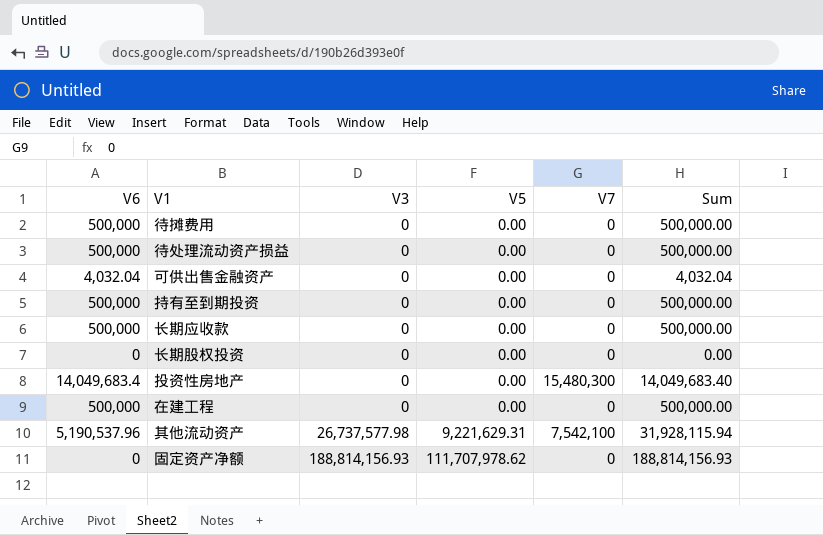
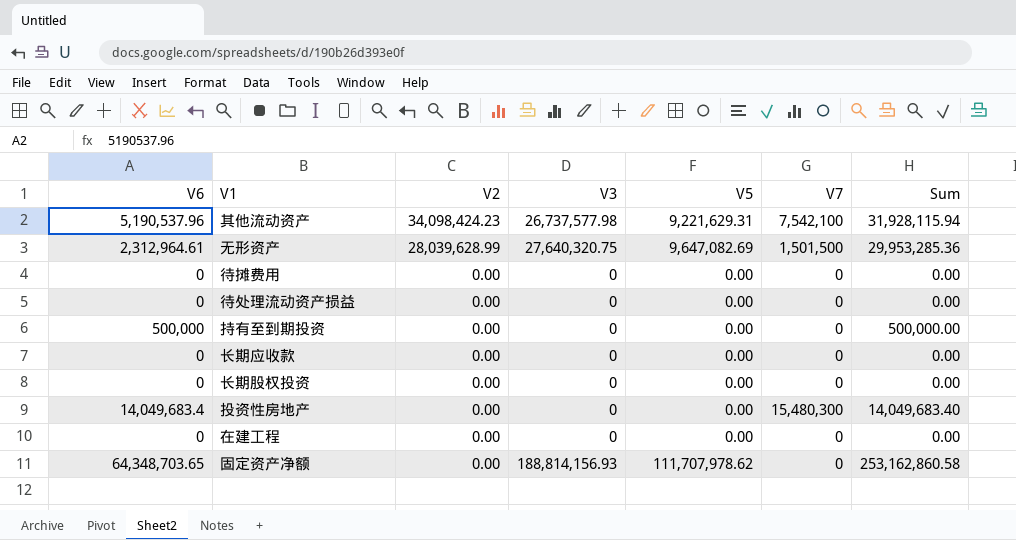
row order: V3 ascending -> V2 descending
column V2 | position: none -> 3
row 可供出售金融资产: 4,032.04 | 0 | 0.00 | 0 | 4,032.04 -> none
row 无形资产: none -> 2,312,964.61 | 28,039,628.99 | 27,640,320.75 | 9,647,082.69 | 1,501,500 | 29,953,285.36
待摊费用 | V6: 500,000 -> 0
待摊费用 | Sum: 500,000.00 -> 0.00
待处理流动资产损益 | V6: 500,000 -> 0
待处理流动资产损益 | Sum: 500,000.00 -> 0.00
长期应收款 | V6: 500,000 -> 0
长期应收款 | Sum: 500,000.00 -> 0.00
在建工程 | V6: 500,000 -> 0
在建工程 | Sum: 500,000.00 -> 0.00
固定资产净额 | V6: 0 -> 64,348,703.65
固定资产净额 | Sum: 188,814,156.93 -> 253,162,860.58

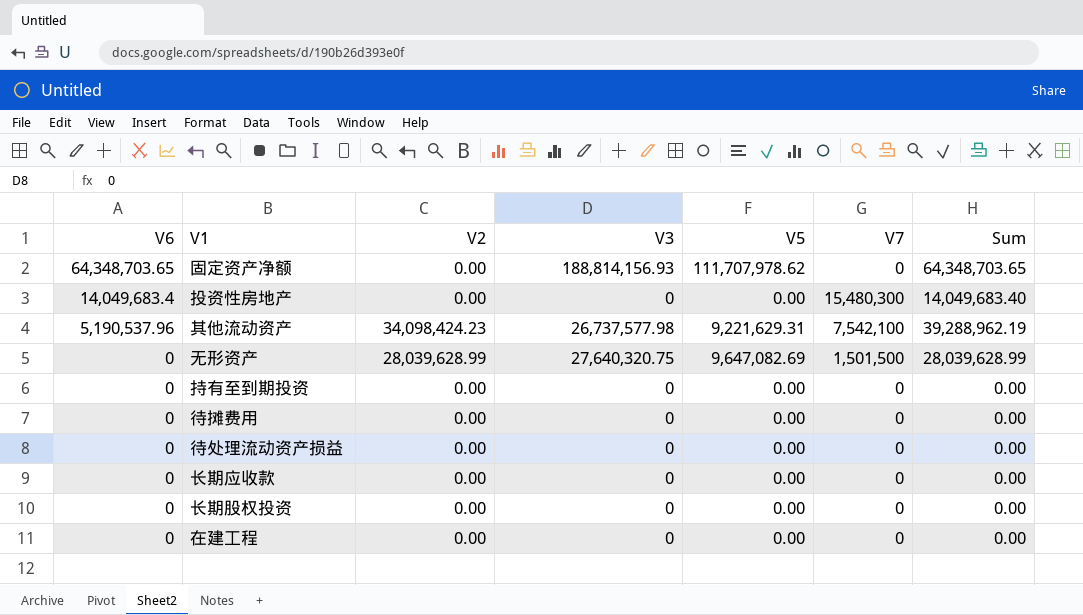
row order: V2 descending -> V6 descending
column Sum | formula: [V6] + [V3] -> [V6] + [V2]
无形资产 | V6: 2,312,964.61 -> 0
持有至到期投资 | V6: 500,000 -> 0

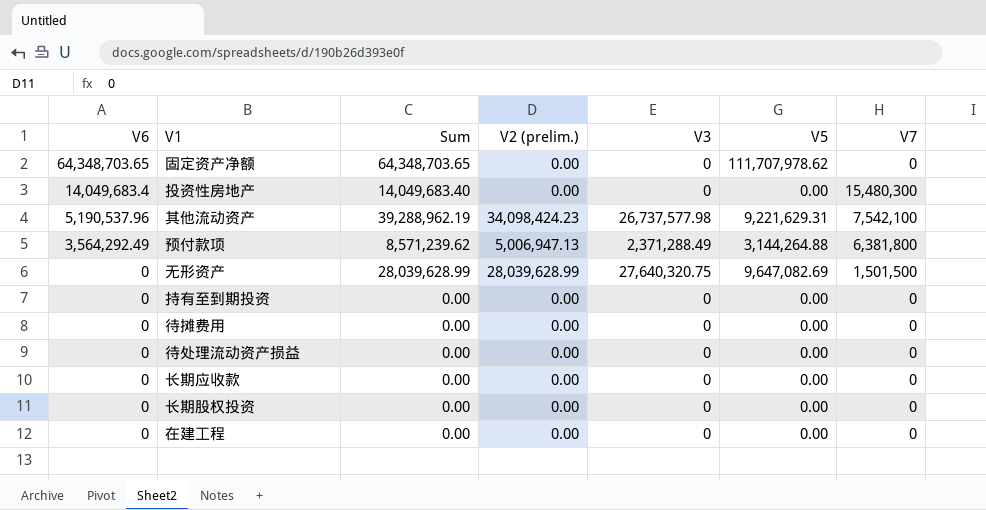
column Sum | position: 7 -> 3
column name: V2 -> V2 (prelim.)
固定资产净额 | V3: 188,814,156.93 -> 0
row 预付款项: none -> 3,564,292.49 | 8,571,239.62 | 5,006,947.13 | 2,371,288.49 | 3,144,264.88 | 6,381,800

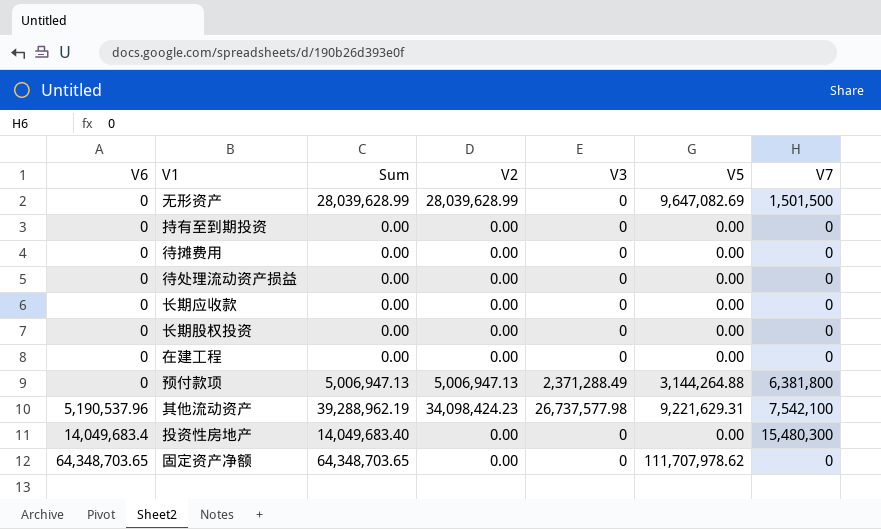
row order: V6 descending -> V6 ascending
column name: V2 (prelim.) -> V2
无形资产 | V3: 27,640,320.75 -> 0
预付款项 | V6: 3,564,292.49 -> 0
预付款项 | Sum: 8,571,239.62 -> 5,006,947.13

